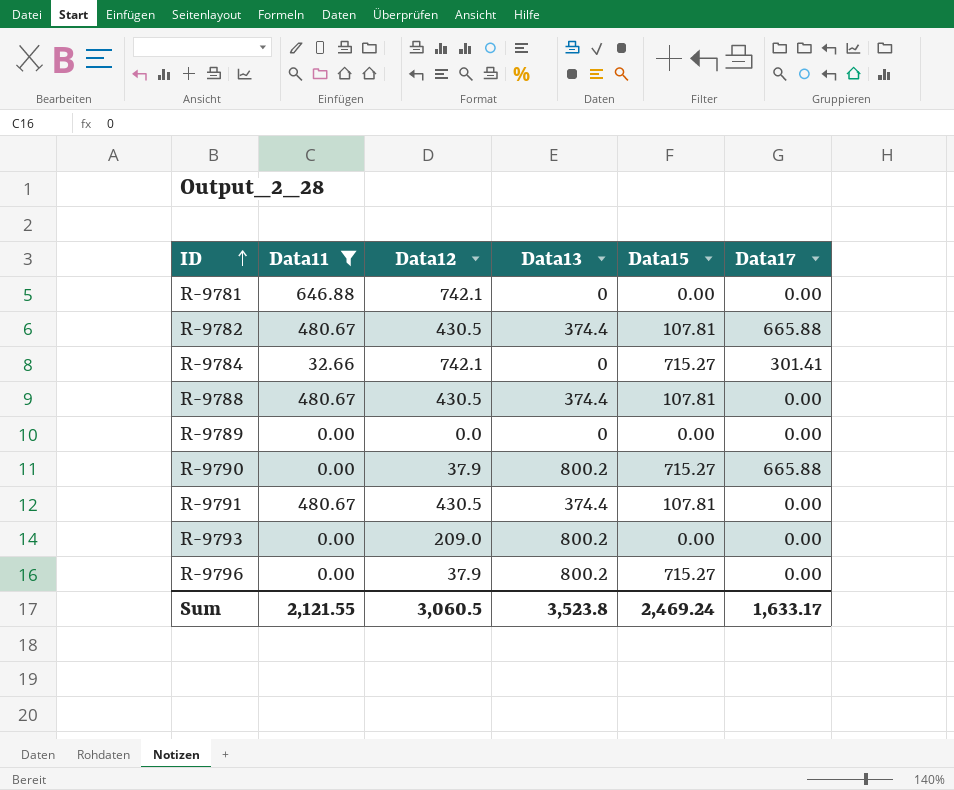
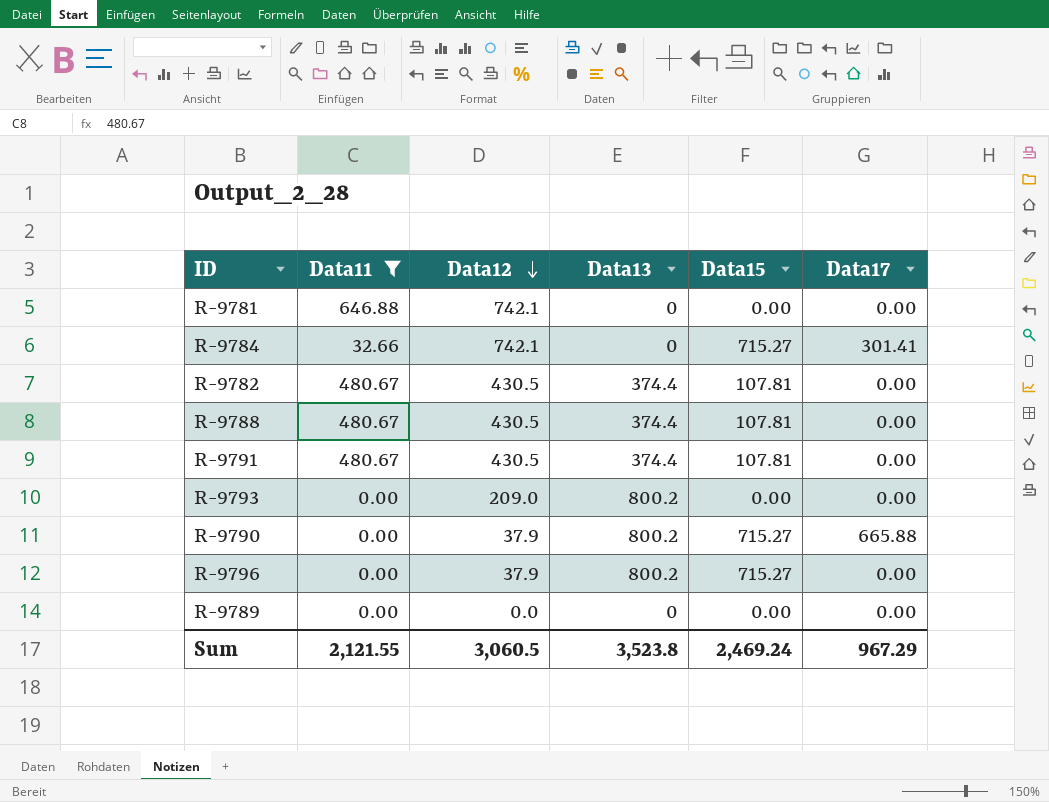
row order: ID ascending -> Data12 descending
R-9782 | Data17: 665.88 -> 0.00
Sum | Data17: 1,633.17 -> 967.29

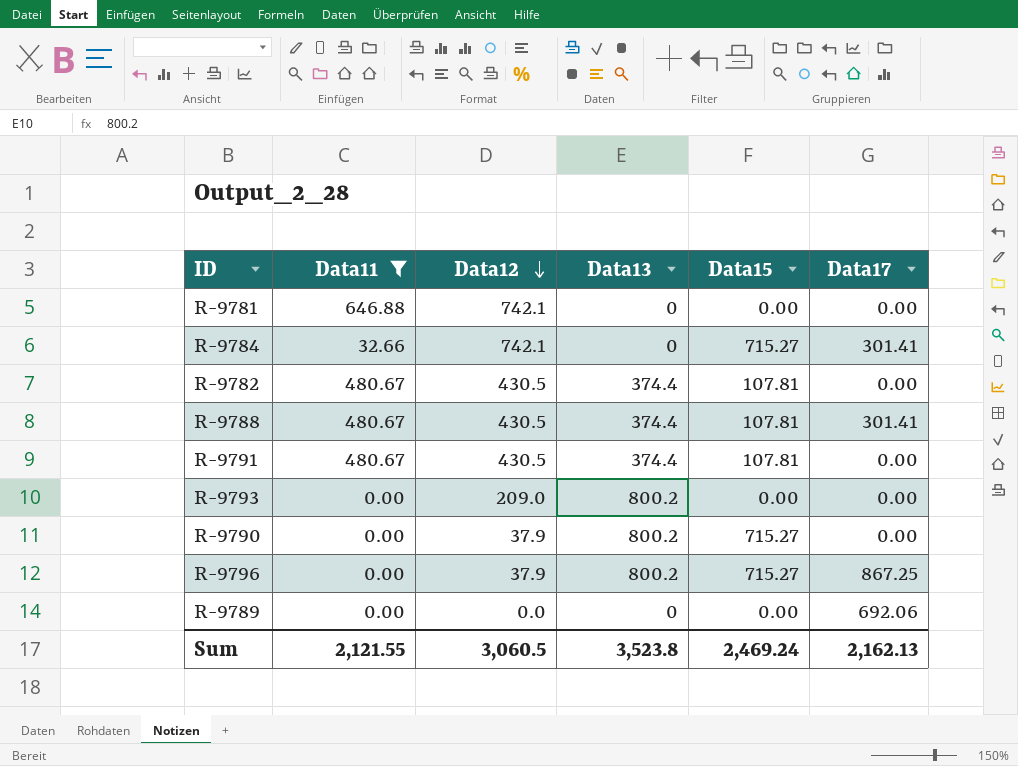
R-9788 | Data17: 0.00 -> 301.41
R-9790 | Data17: 665.88 -> 0.00
R-9796 | Data17: 0.00 -> 867.25
R-9789 | Data17: 0.00 -> 692.06
Sum | Data17: 967.29 -> 2,162.13

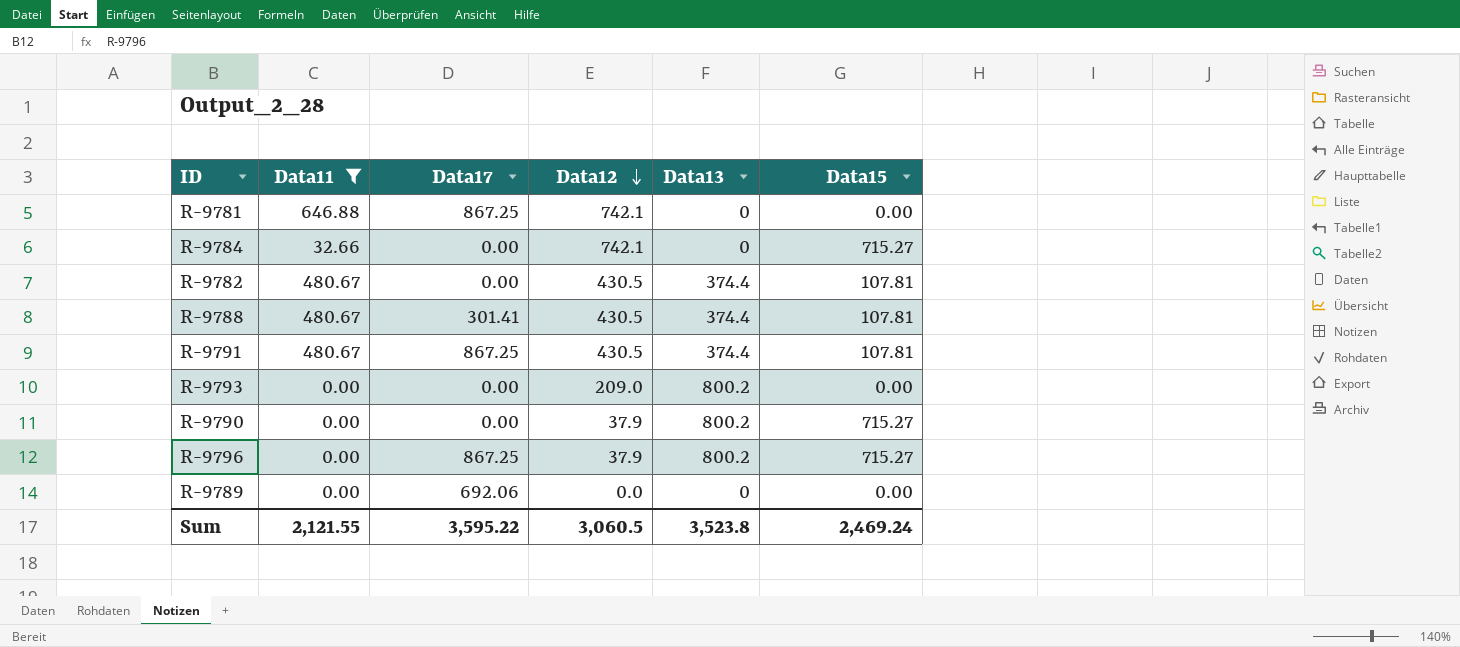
column Data17 | position: 6 -> 3
R-9781 | Data17: 0.00 -> 867.25
R-9784 | Data17: 301.41 -> 0.00
R-9791 | Data17: 0.00 -> 867.25
Sum | Data17: 2,162.13 -> 3,595.22

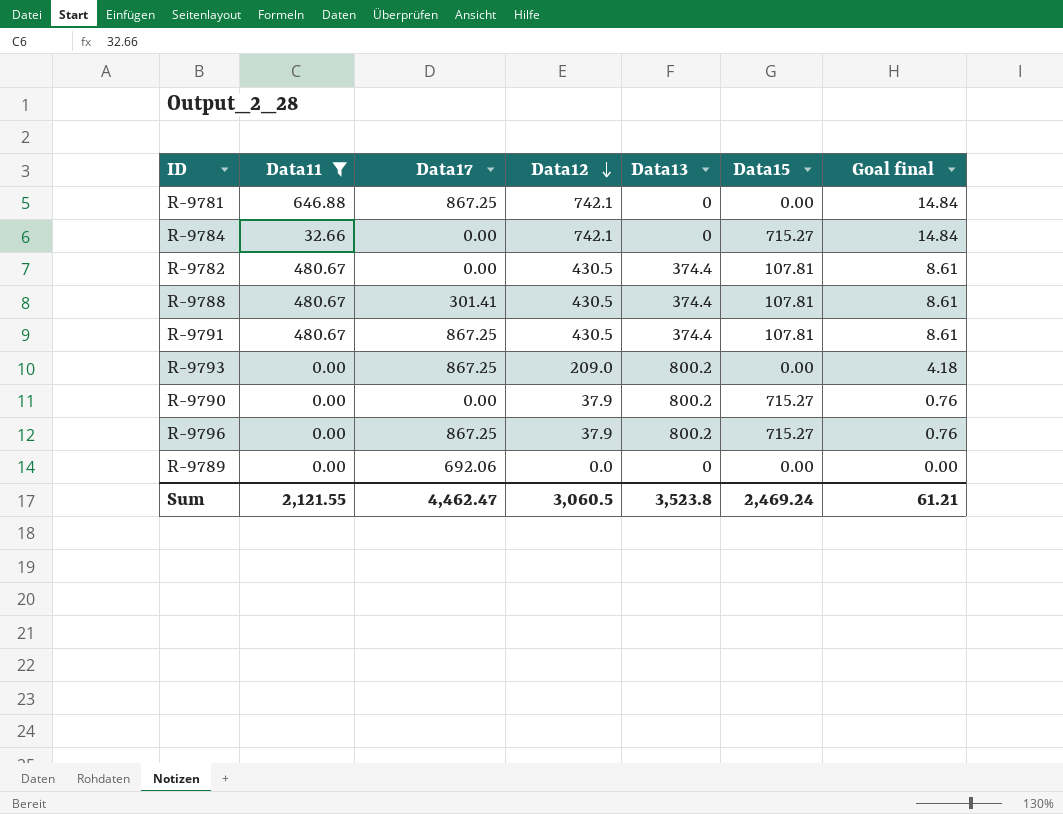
column Goal final | formula: none -> [Data12] * 0.02
R-9793 | Data17: 0.00 -> 867.25
Sum | Data17: 3,595.22 -> 4,462.47

